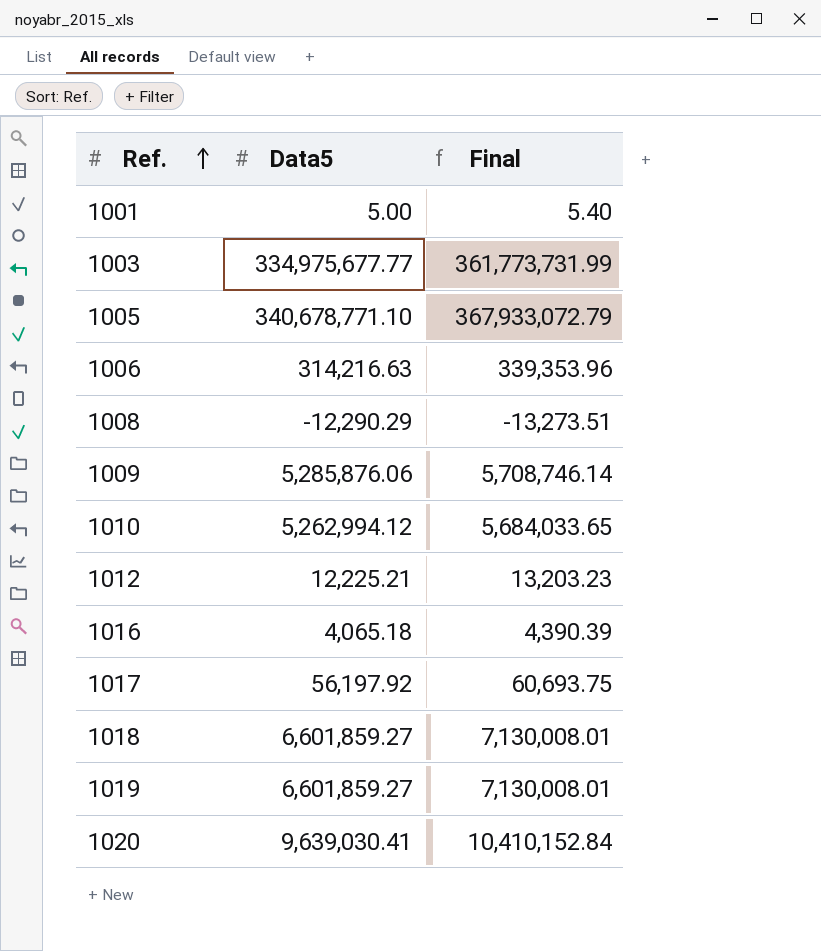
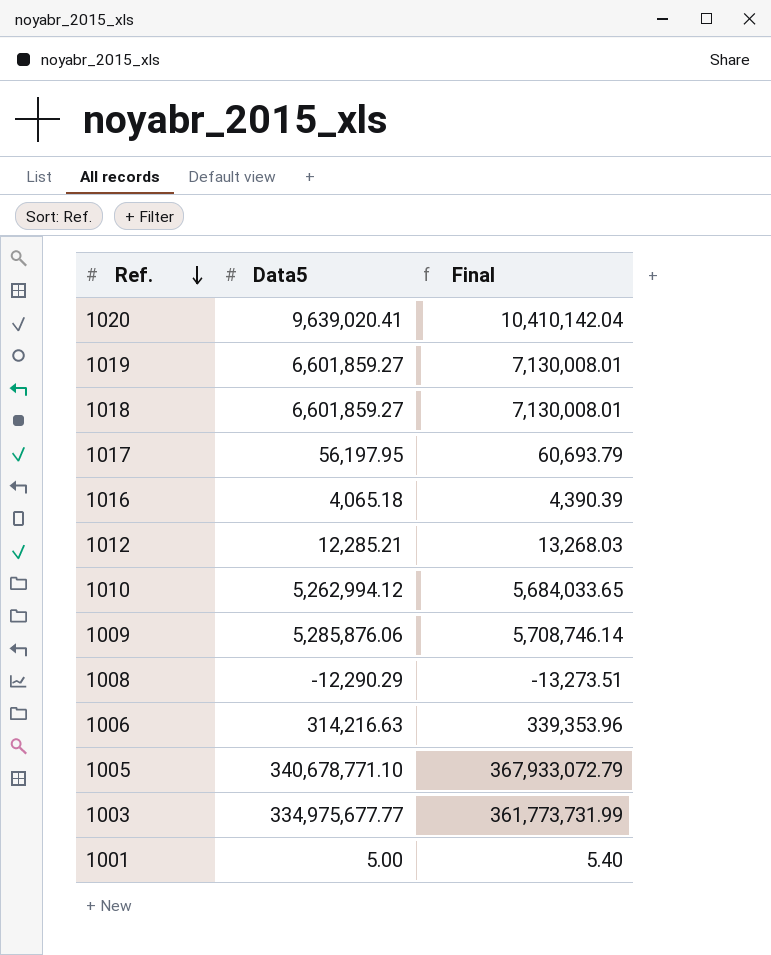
row order: Ref. ascending -> Ref. descending
1020 | Data5: 9,639,030.41 -> 9,639,020.41
1020 | Final: 10,410,152.84 -> 10,410,142.04
1017 | Data5: 56,197.92 -> 56,197.95
1017 | Final: 60,693.75 -> 60,693.79
1012 | Data5: 12,225.21 -> 12,285.21
1012 | Final: 13,203.23 -> 13,268.03

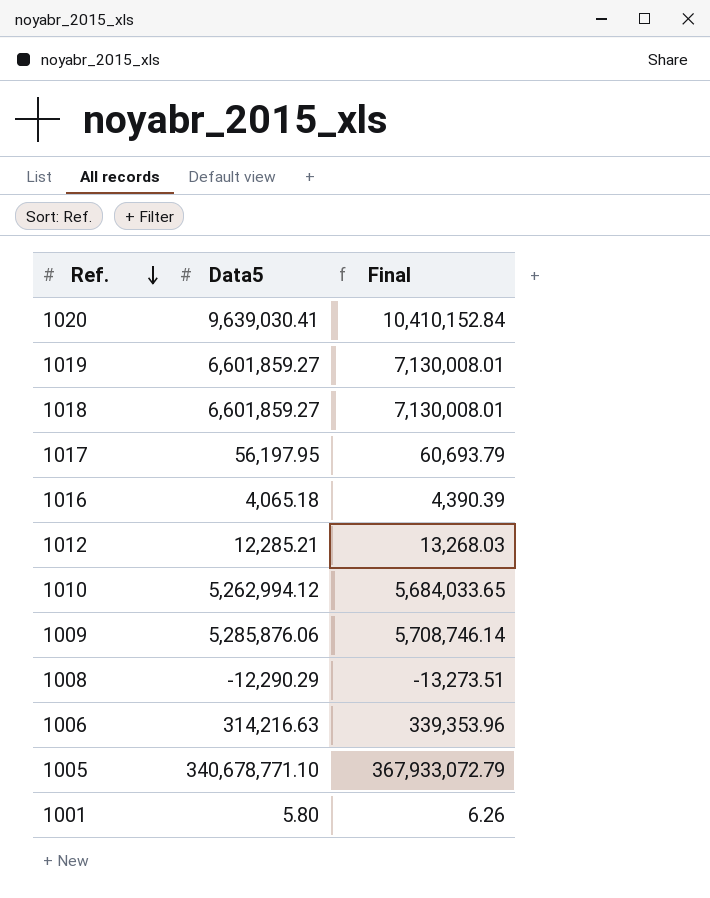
row 1003: 334,975,677.77 | 361,773,731.99 -> none
1020 | Data5: 9,639,020.41 -> 9,639,030.41
1020 | Final: 10,410,142.04 -> 10,410,152.84
1001 | Data5: 5.00 -> 5.80
1001 | Final: 5.40 -> 6.26

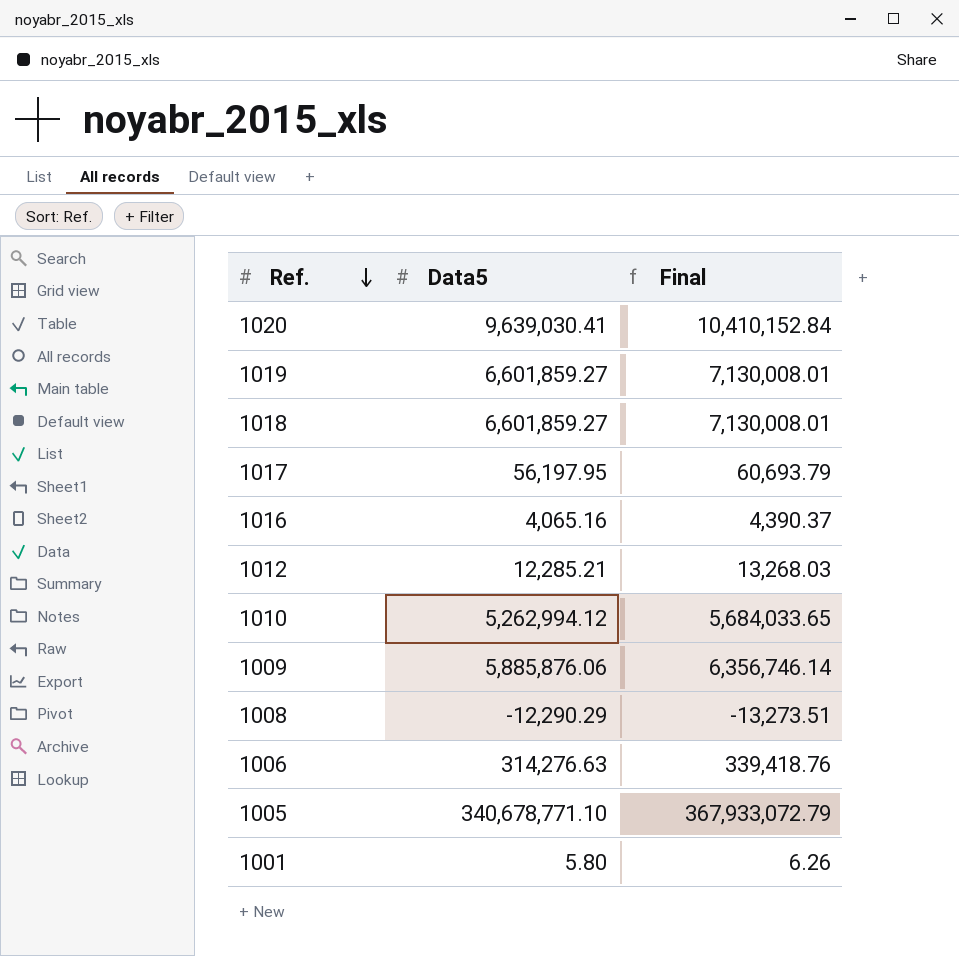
1016 | Data5: 4,065.18 -> 4,065.16
1016 | Final: 4,390.39 -> 4,390.37
1009 | Data5: 5,285,876.06 -> 5,885,876.06
1009 | Final: 5,708,746.14 -> 6,356,746.14
1006 | Data5: 314,216.63 -> 314,276.63
1006 | Final: 339,353.96 -> 339,418.76

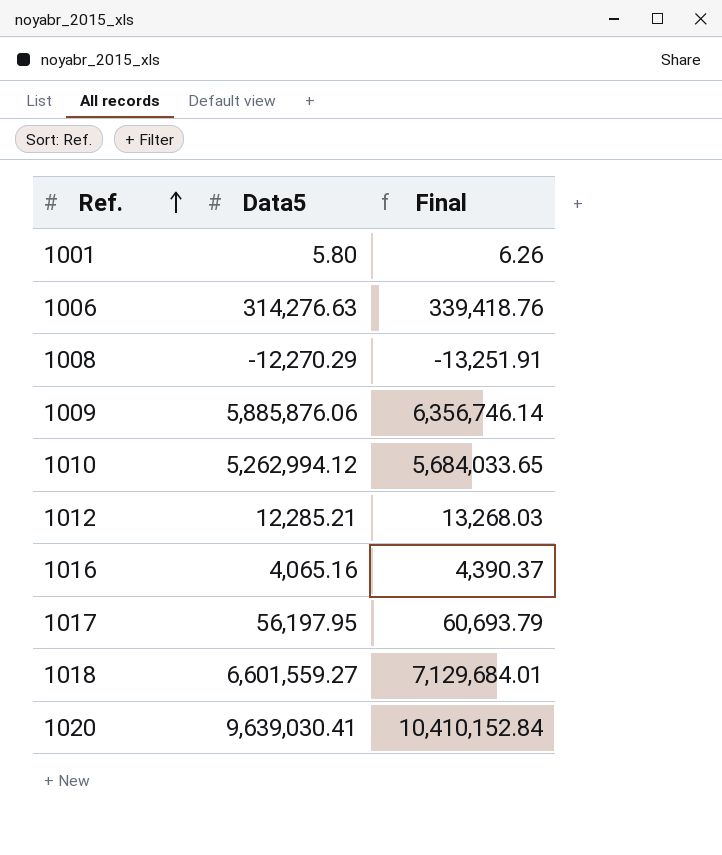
row order: Ref. descending -> Ref. ascending
row 1019: 6,601,859.27 | 7,130,008.01 -> none
row 1005: 340,678,771.10 | 367,933,072.79 -> none
1008 | Data5: -12,290.29 -> -12,270.29
1008 | Final: -13,273.51 -> -13,251.91
1018 | Data5: 6,601,859.27 -> 6,601,559.27
1018 | Final: 7,130,008.01 -> 7,129,684.01

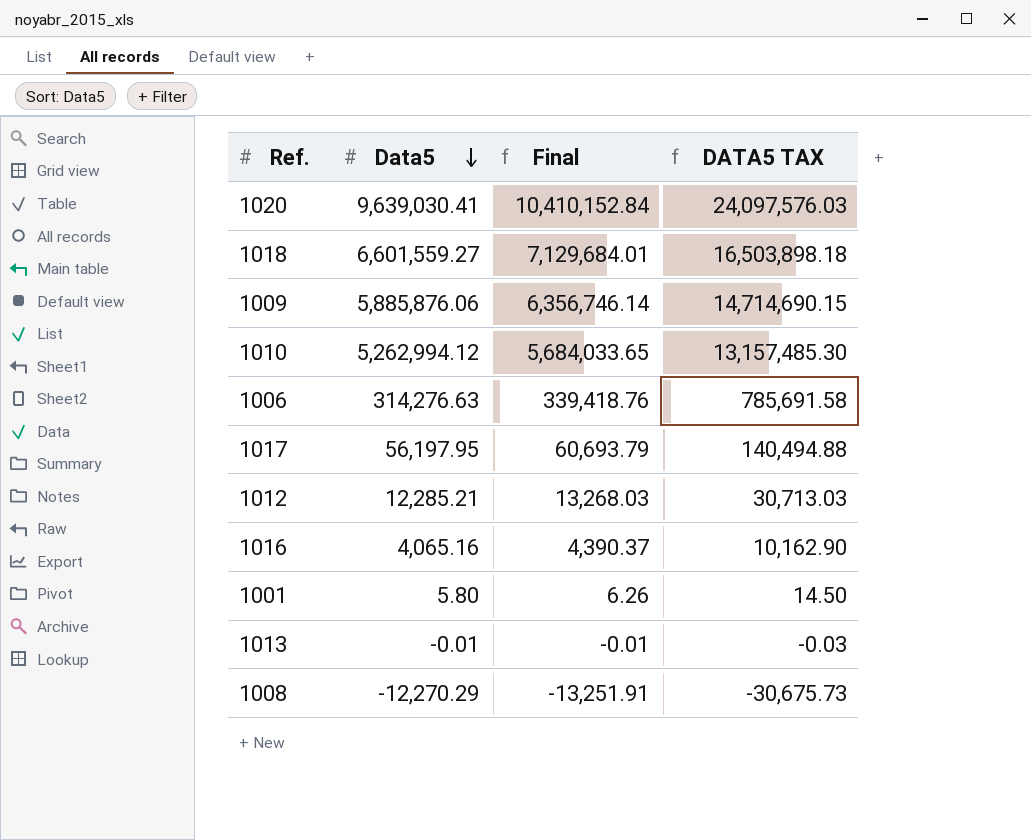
row order: Ref. ascending -> Data5 descending
column DATA5 TAX | formula: none -> [Data5] * 2.5
row 1013: none -> -0.01 | -0.01 | -0.03

